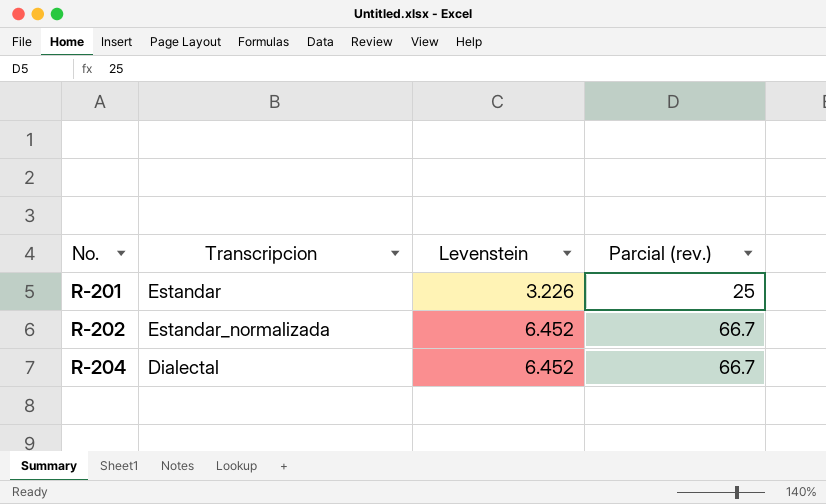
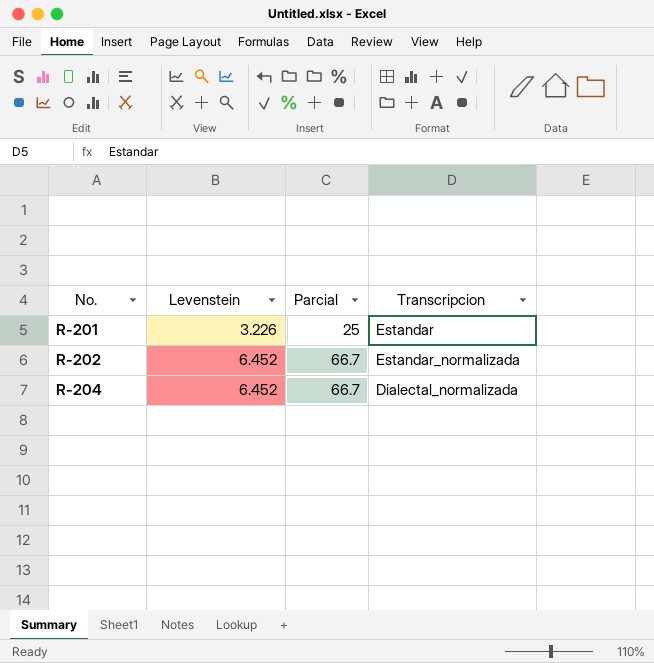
column name: Parcial (rev.) -> Parcial
column Transcripcion | position: 2 -> 4
R-204 | Transcripcion: Dialectal -> Dialectal_normalizada

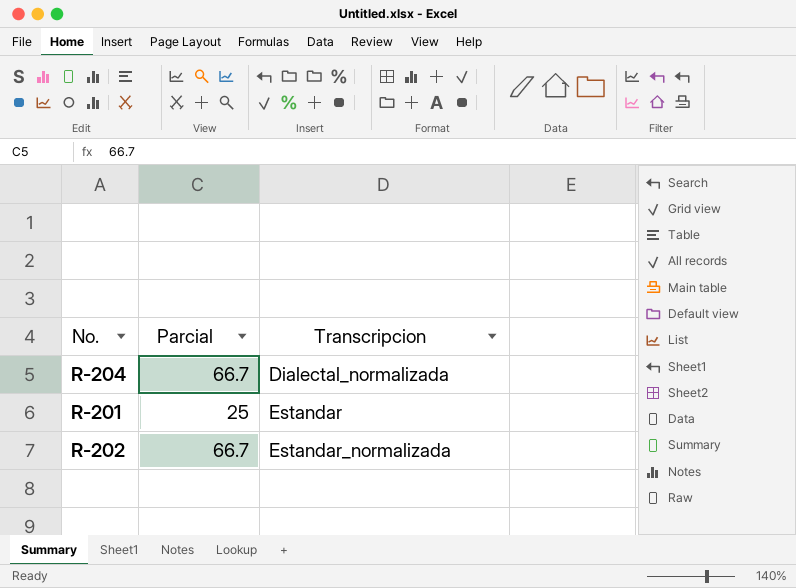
row order: No. ascending -> Transcripcion ascending
column Levenstein | position: 2 -> none

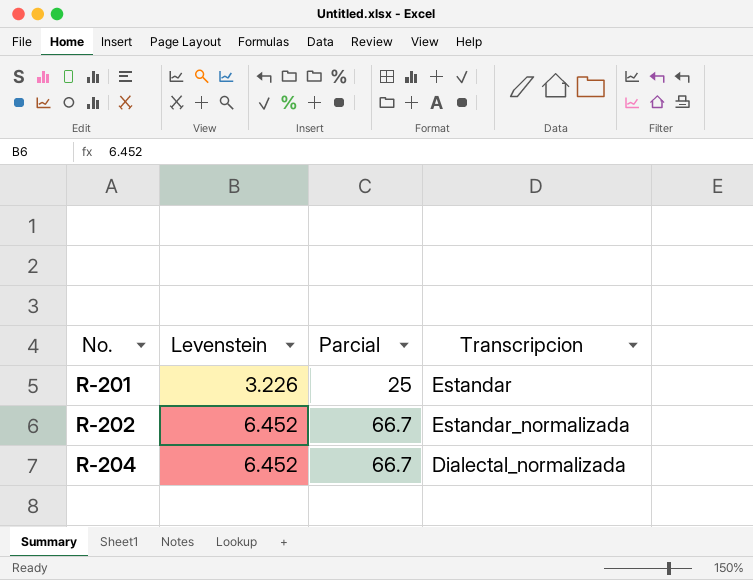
row order: Transcripcion ascending -> No. ascending
column Levenstein | position: none -> 2

